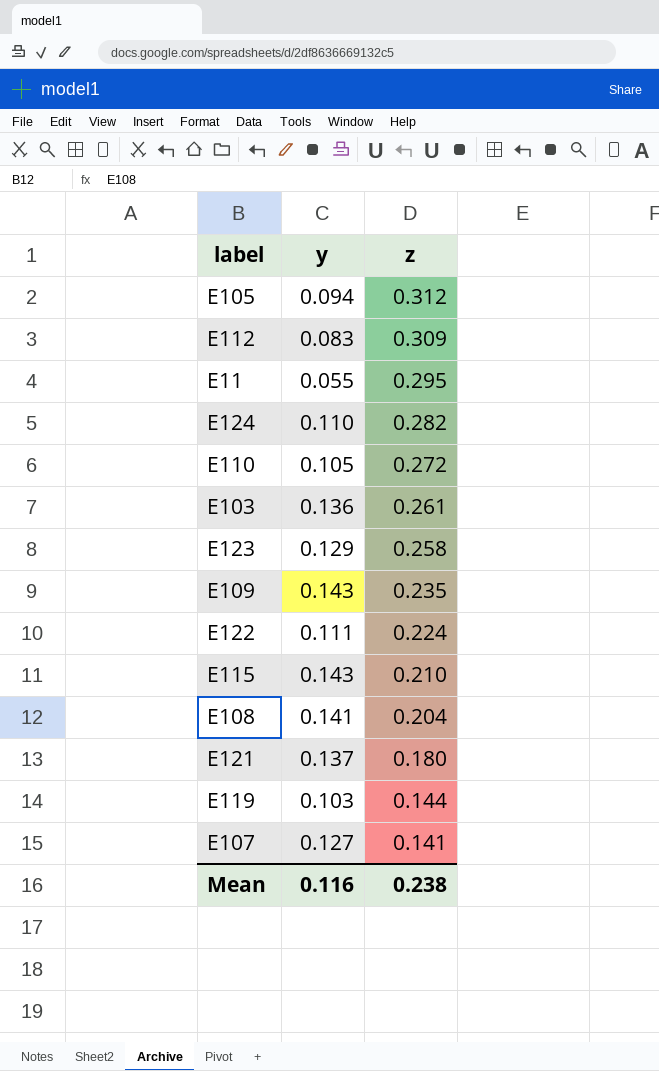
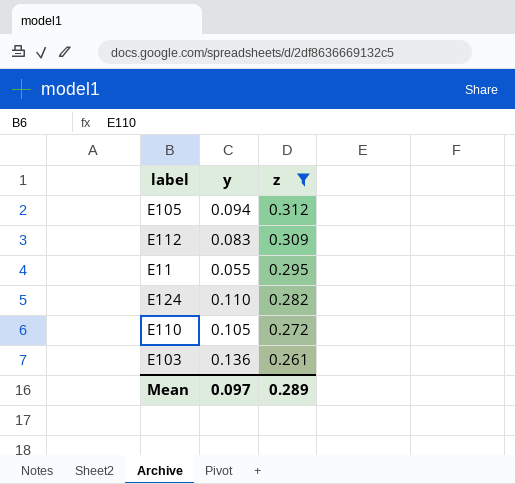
filter: none -> z >= 0.261
Mean | y: 0.116 -> 0.097
Mean | z: 0.238 -> 0.289

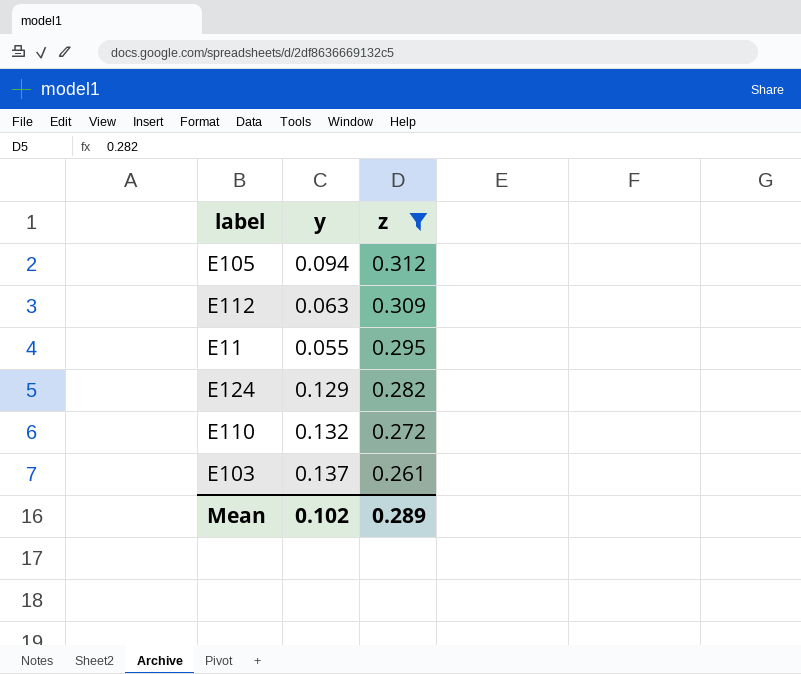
E112 | y: 0.083 -> 0.063
E124 | y: 0.110 -> 0.129
E110 | y: 0.105 -> 0.132
E103 | y: 0.136 -> 0.137
Mean | y: 0.097 -> 0.102

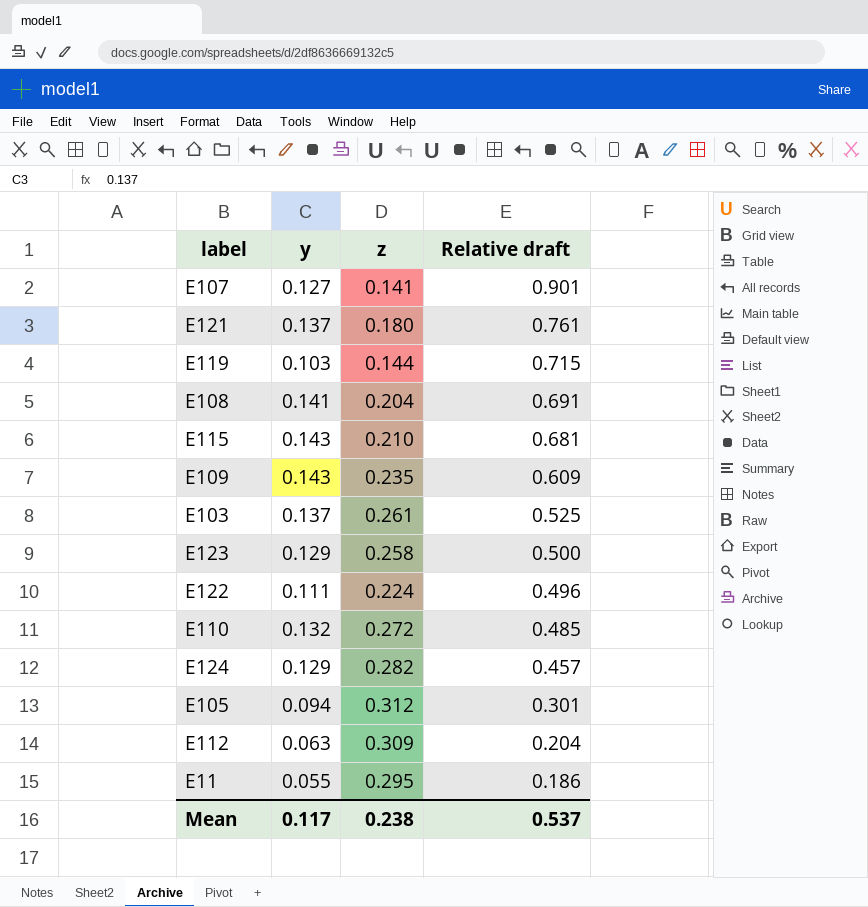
filter: z >= 0.261 -> none
row order: z descending -> Relative draft descending
column Relative draft | formula: none -> [y] / [z]
Mean | y: 0.102 -> 0.117
Mean | z: 0.289 -> 0.238

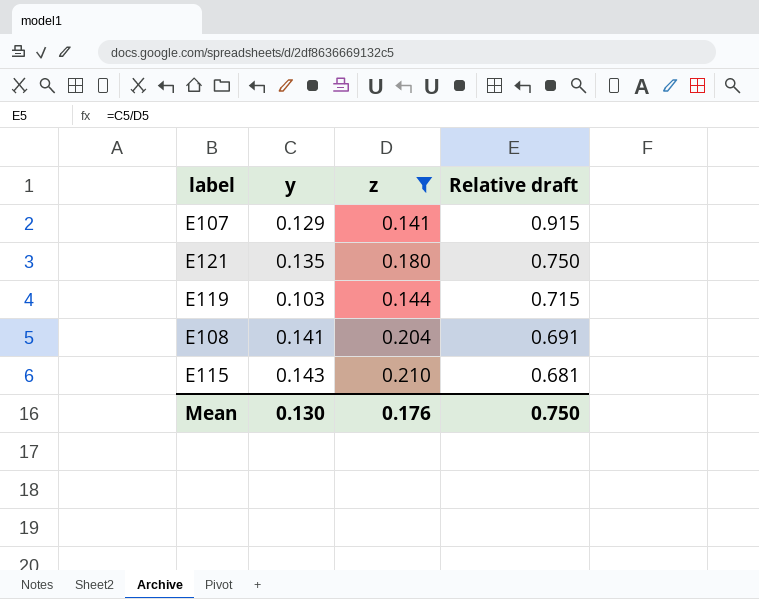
filter: none -> z <= 0.210
E107 | y: 0.127 -> 0.129
E107 | Relative draft: 0.901 -> 0.915
E121 | y: 0.137 -> 0.135
E121 | Relative draft: 0.761 -> 0.750
Mean | y: 0.117 -> 0.130
Mean | z: 0.238 -> 0.176
Mean | Relative draft: 0.537 -> 0.750

